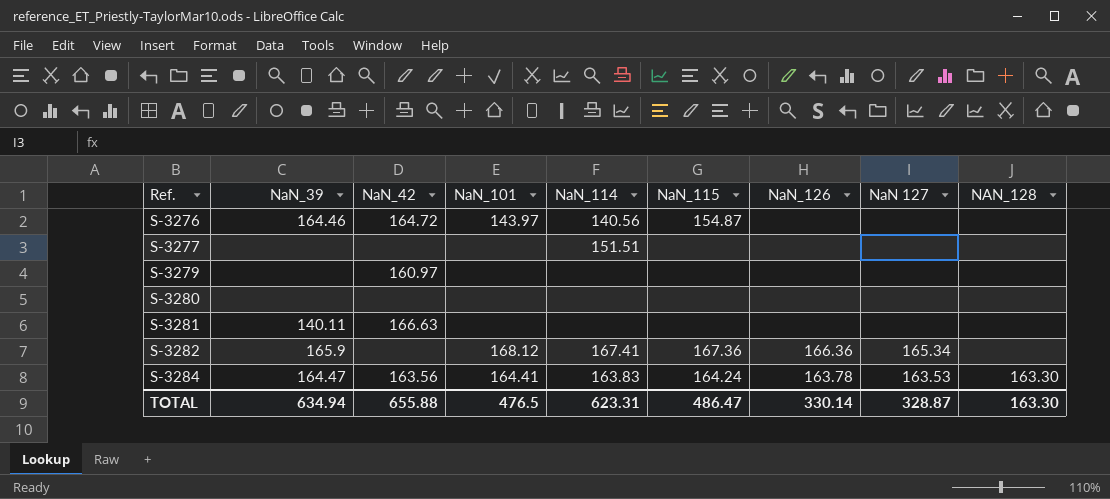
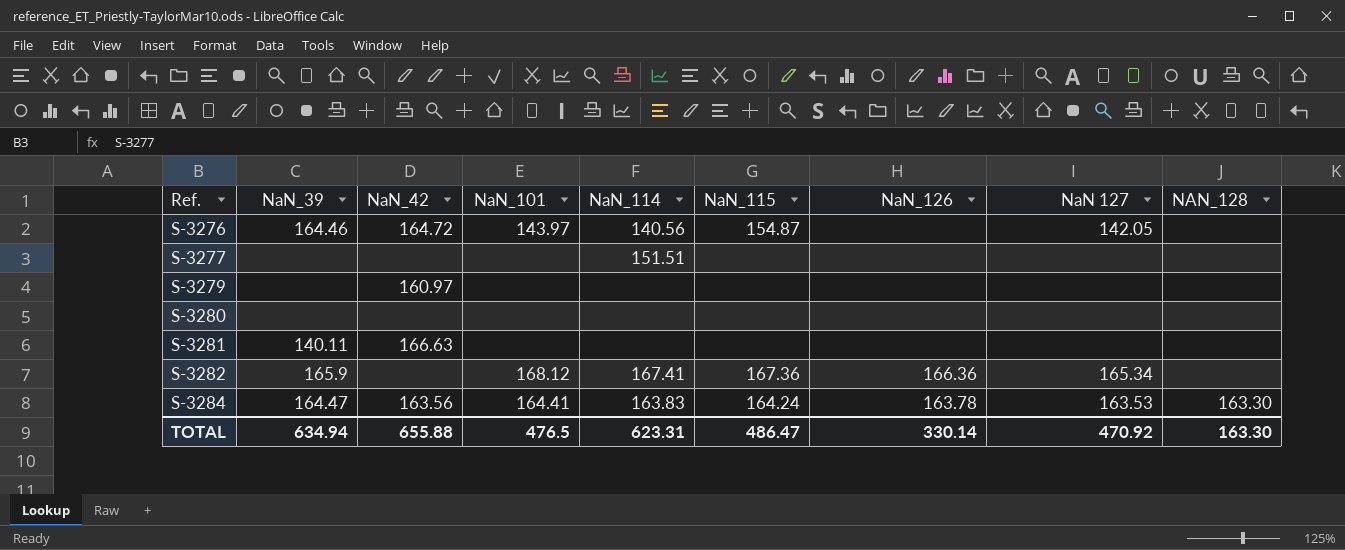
S-3276 | NaN 127: none -> 142.05
TOTAL | NaN 127: 328.87 -> 470.92

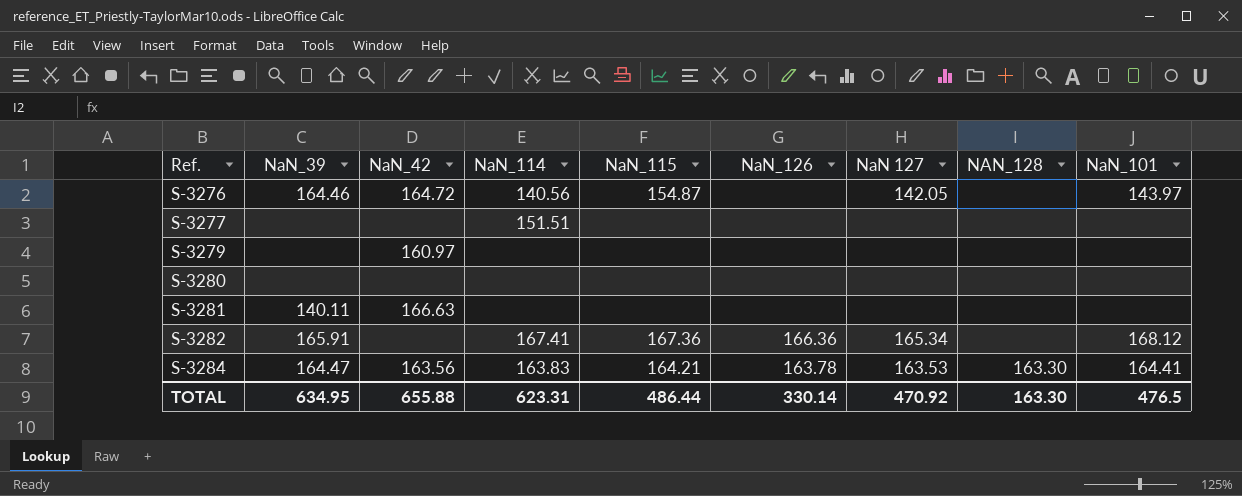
column NaN_101 | position: 4 -> 9
S-3282 | NaN_39: 165.9 -> 165.91
S-3284 | NaN_115: 164.24 -> 164.21
TOTAL | NaN_39: 634.94 -> 634.95
TOTAL | NaN_115: 486.47 -> 486.44

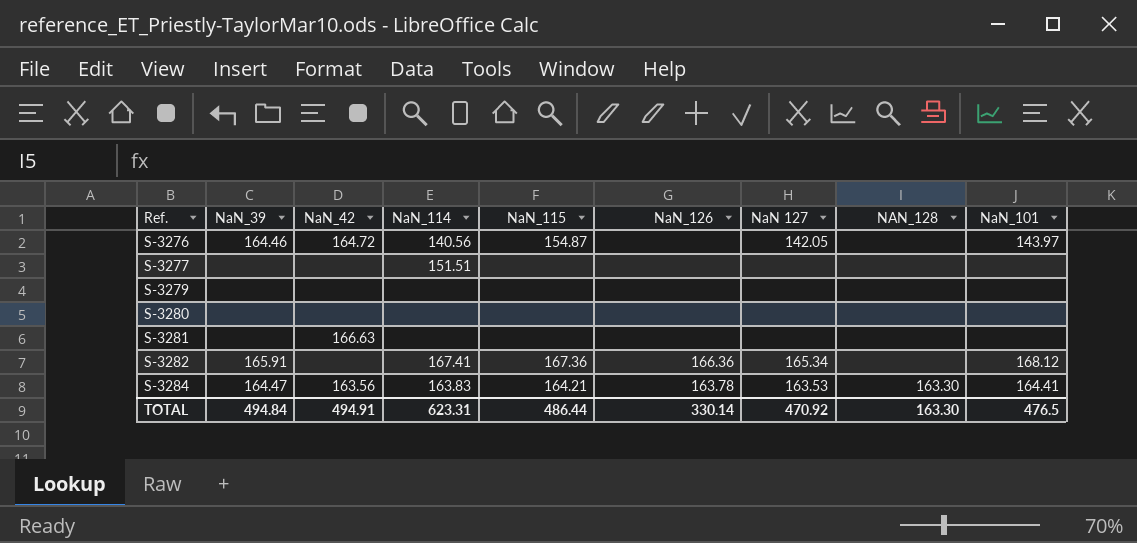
S-3279 | NaN_42: 160.97 -> none
S-3281 | NaN_39: 140.11 -> none
TOTAL | NaN_39: 634.95 -> 494.84
TOTAL | NaN_42: 655.88 -> 494.91

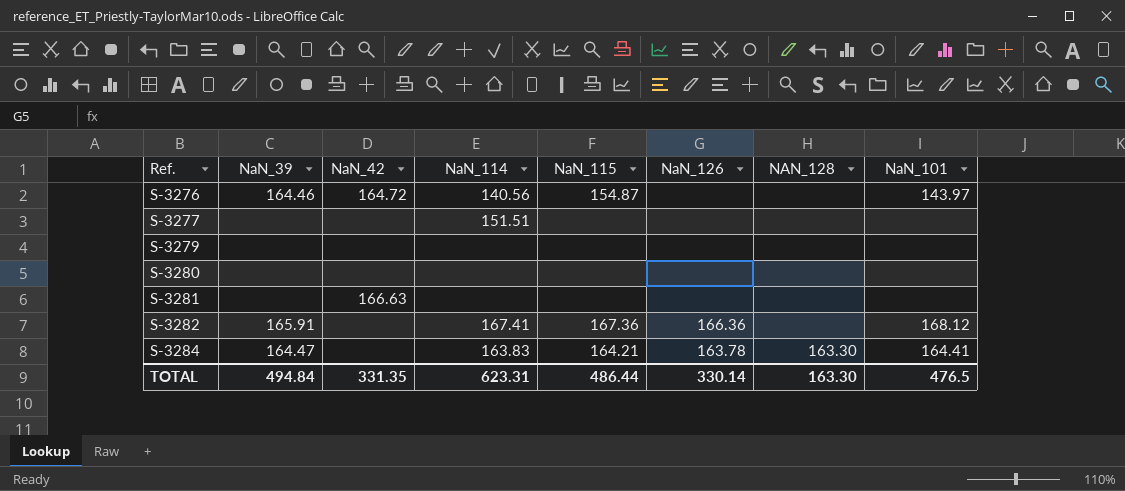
column NaN 127 | position: 7 -> none
S-3284 | NaN_42: 163.56 -> none
TOTAL | NaN_42: 494.91 -> 331.35

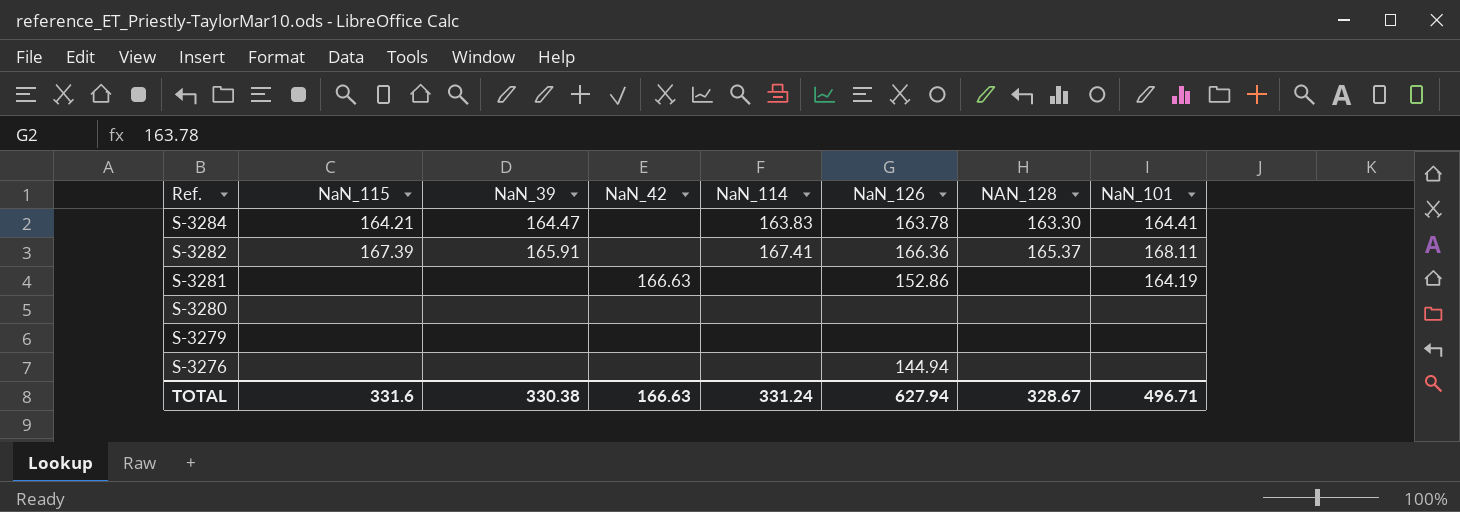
row order: Ref. ascending -> Ref. descending
column NaN_115 | position: 5 -> 2
row S-3277: none | none | 151.51 | none | none | none | none -> none
S-3282 | NaN_115: 167.36 -> 167.39
S-3282 | NAN_128: none -> 165.37
S-3282 | NaN_101: 168.12 -> 168.11
S-3281 | NaN_126: none -> 152.86
S-3281 | NaN_101: none -> 164.19
S-3276 | NaN_115: 154.87 -> none
S-3276 | NaN_39: 164.46 -> none
S-3276 | NaN_42: 164.72 -> none
S-3276 | NaN_114: 140.56 -> none
S-3276 | NaN_126: none -> 144.94
S-3276 | NaN_101: 143.97 -> none
TOTAL | NaN_115: 486.44 -> 331.6
TOTAL | NaN_39: 494.84 -> 330.38
TOTAL | NaN_42: 331.35 -> 166.63
TOTAL | NaN_114: 623.31 -> 331.24
TOTAL | NaN_126: 330.14 -> 627.94
TOTAL | NAN_128: 163.30 -> 328.67
TOTAL | NaN_101: 476.5 -> 496.71

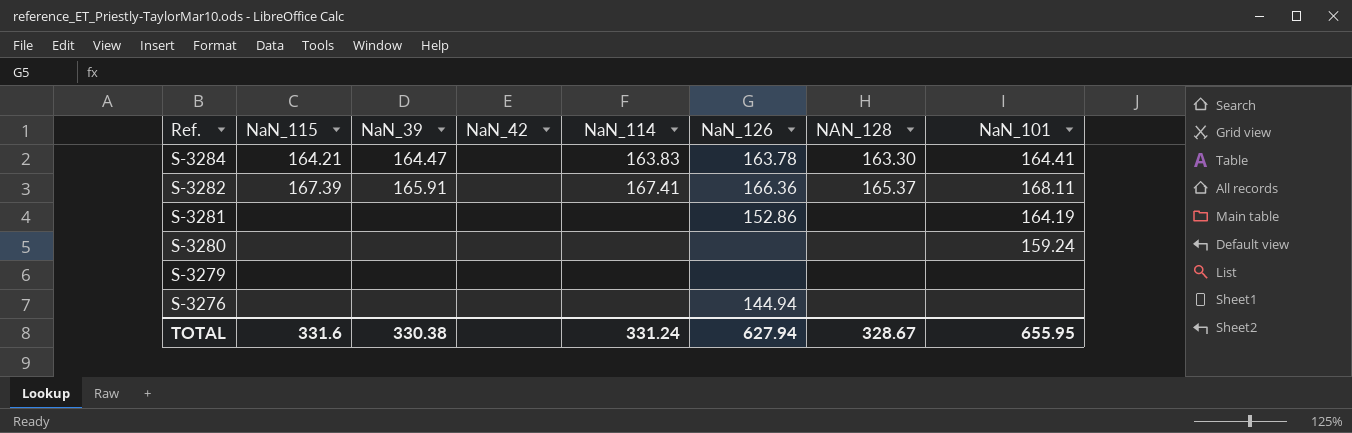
S-3281 | NaN_42: 166.63 -> none
S-3280 | NaN_101: none -> 159.24
TOTAL | NaN_42: 166.63 -> none
TOTAL | NaN_101: 496.71 -> 655.95

